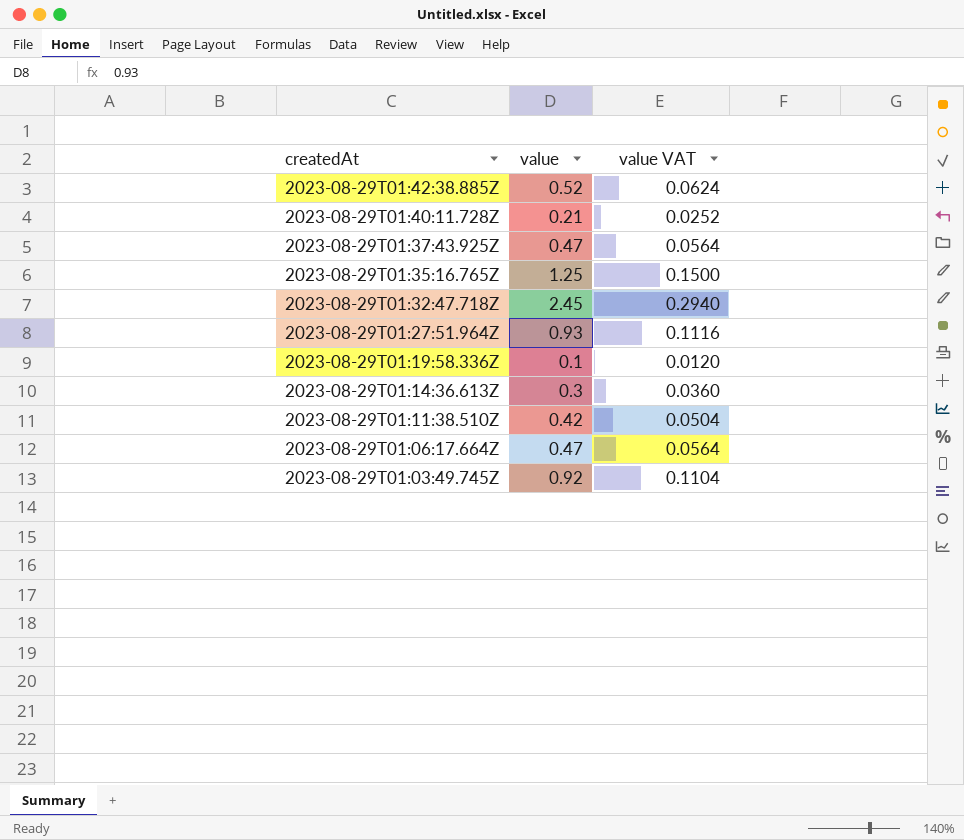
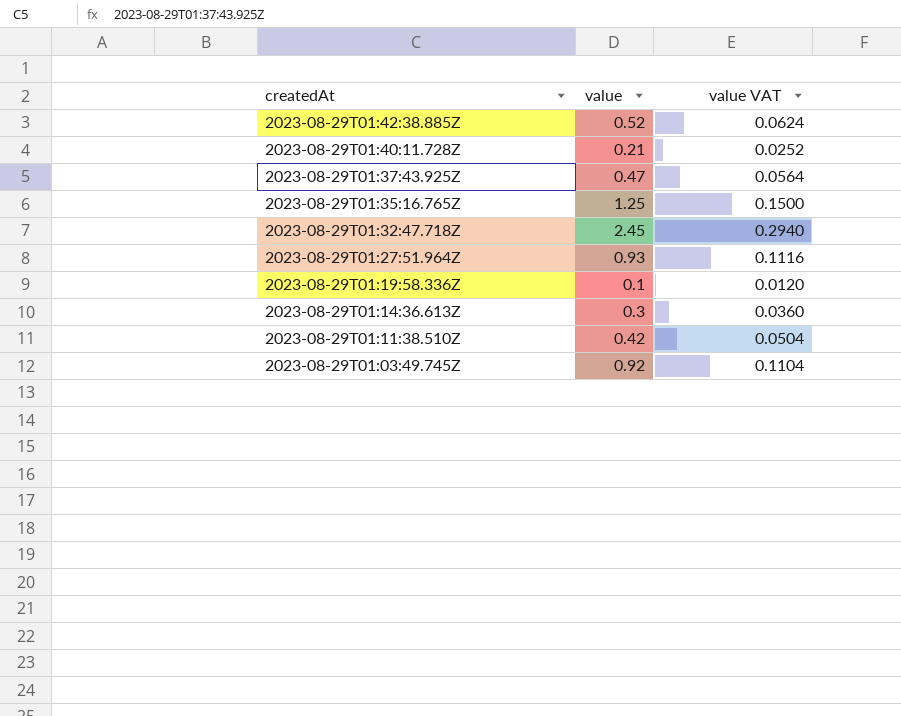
row 2023-08-29T01:06:17.664Z: 0.47 | 0.0564 -> none

